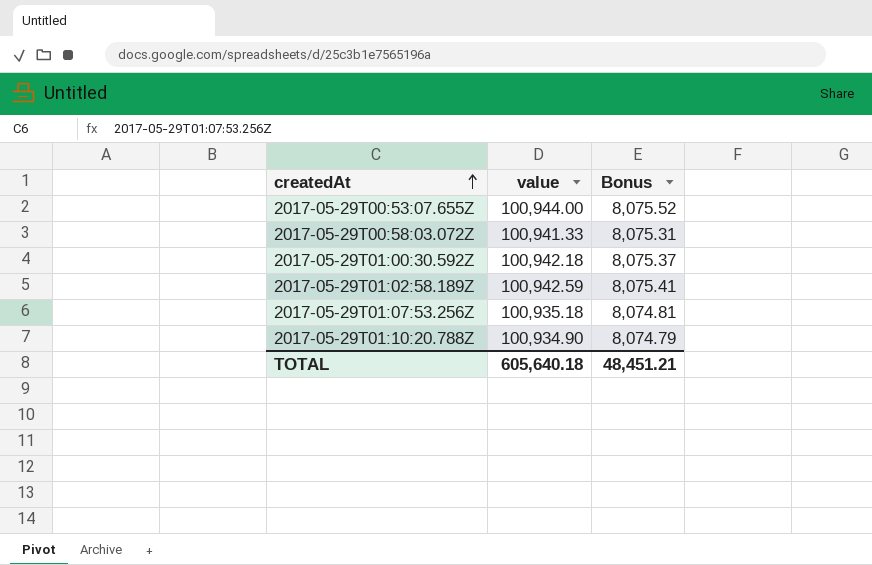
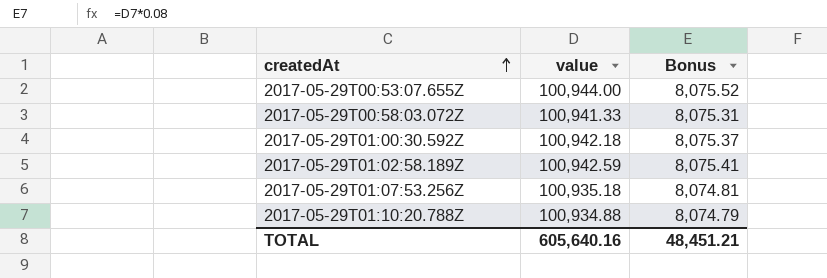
2017-05-29T01:10:20.788Z | value: 100,934.90 -> 100,934.88
TOTAL | value: 605,640.18 -> 605,640.16

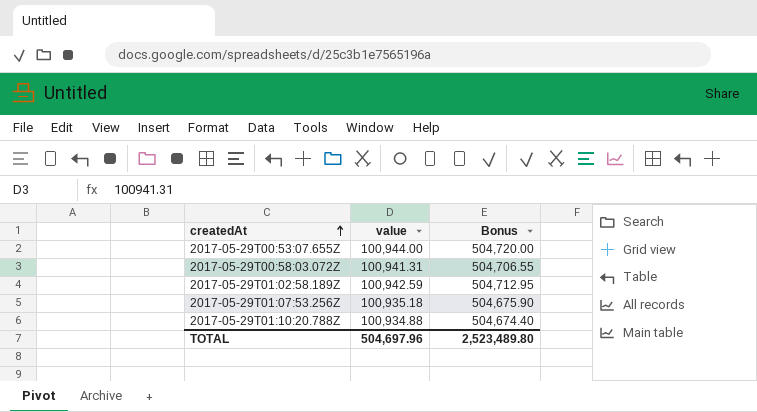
column Bonus | formula: [value] * 0.08 -> [value] * 5
row 2017-05-29T01:00:30.592Z: 100,942.18 | 8,075.37 -> none
2017-05-29T00:58:03.072Z | value: 100,941.33 -> 100,941.31
TOTAL | value: 605,640.16 -> 504,697.96
TOTAL | Bonus: 48,451.21 -> 2,523,489.80

